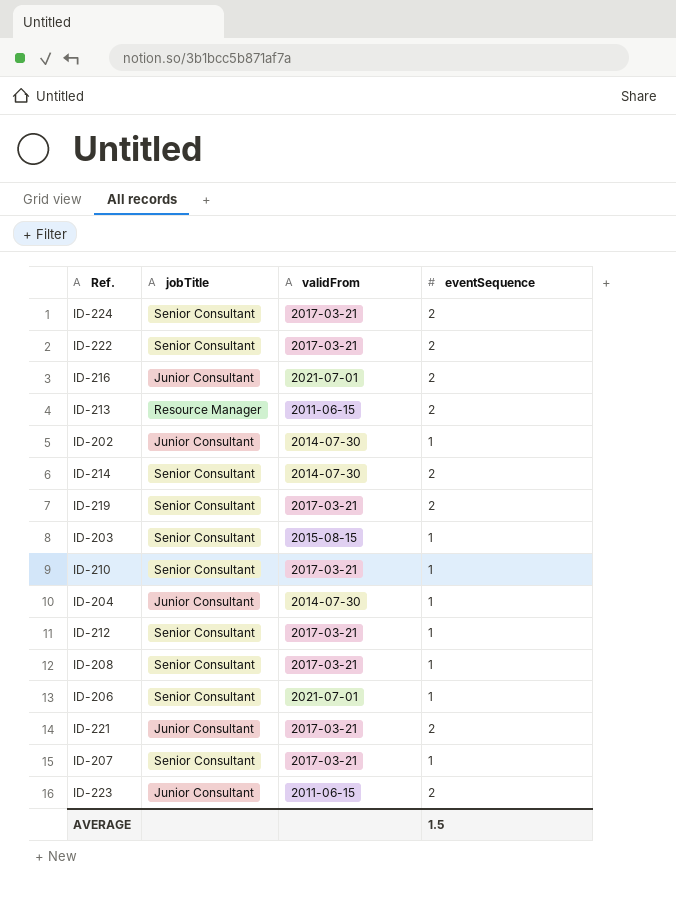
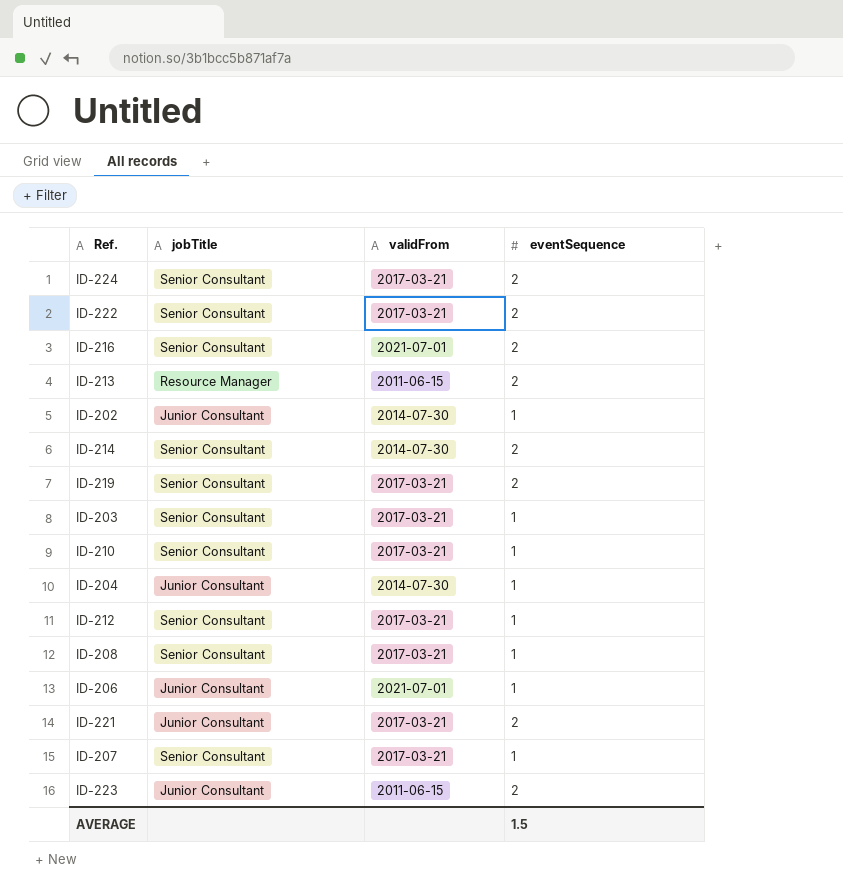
ID-216 | jobTitle: Junior Consultant -> Senior Consultant
ID-203 | validFrom: 2015-08-15 -> 2017-03-21
ID-206 | jobTitle: Senior Consultant -> Junior Consultant

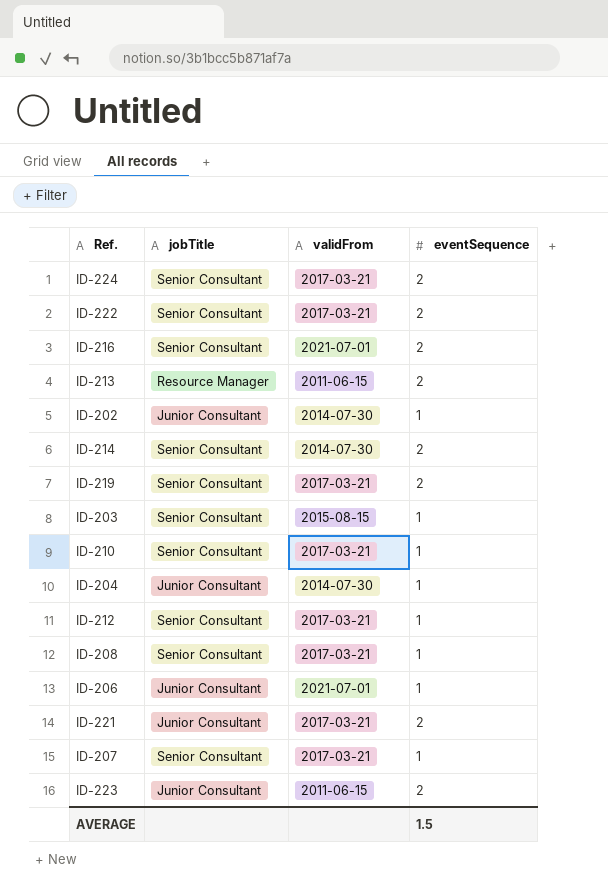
ID-203 | validFrom: 2017-03-21 -> 2015-08-15

